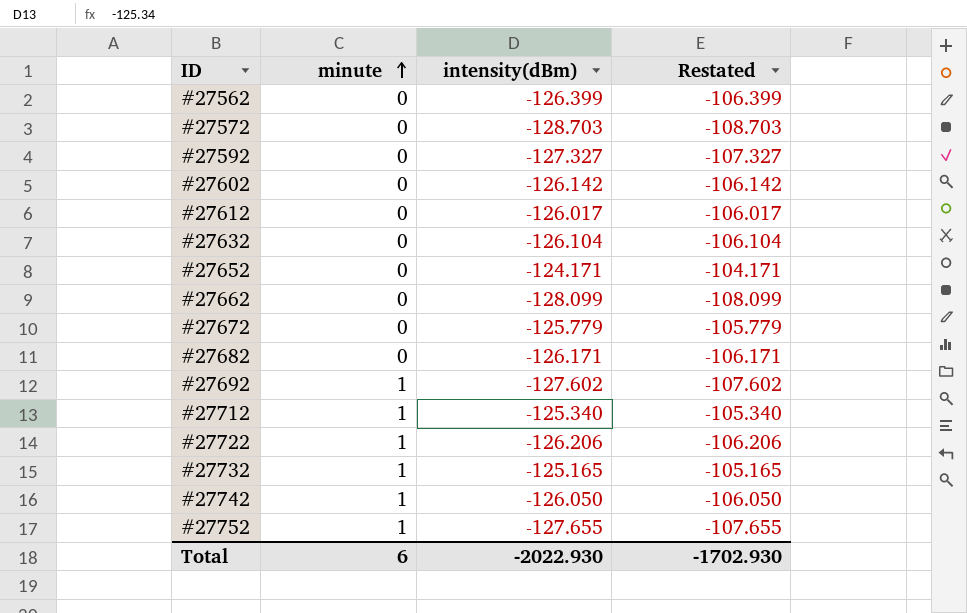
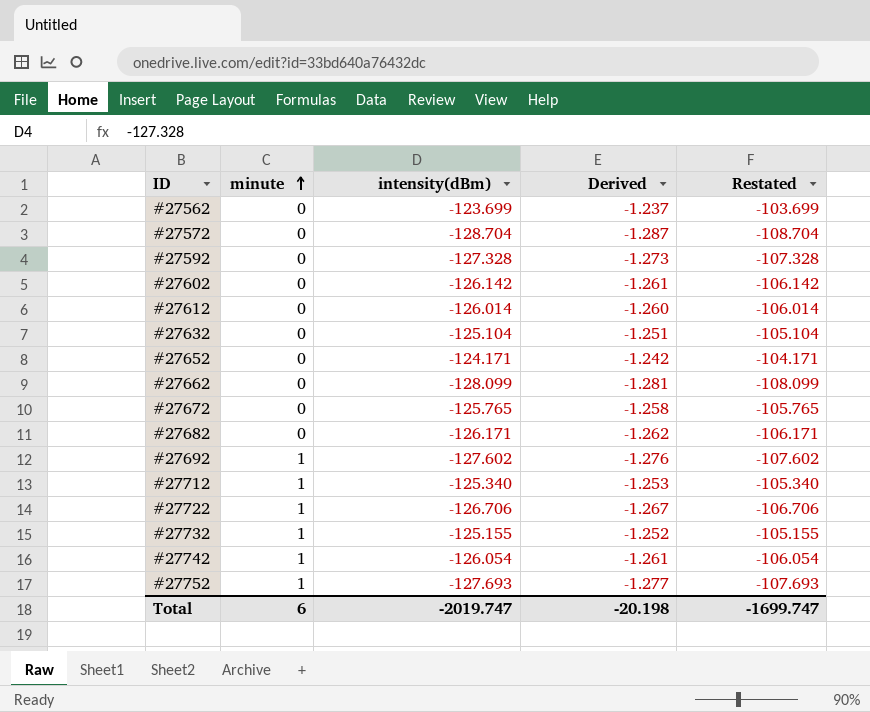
column Derived | formula: none -> [intensity(dBm)] * 0.01
#27562 | intensity(dBm): -126.399 -> -123.699
#27562 | Restated: -106.399 -> -103.699
#27572 | intensity(dBm): -128.703 -> -128.704
#27572 | Restated: -108.703 -> -108.704
#27592 | intensity(dBm): -127.327 -> -127.328
#27592 | Restated: -107.327 -> -107.328
#27612 | intensity(dBm): -126.017 -> -126.014
#27612 | Restated: -106.017 -> -106.014
#27632 | intensity(dBm): -126.104 -> -125.104
#27632 | Restated: -106.104 -> -105.104
#27672 | intensity(dBm): -125.779 -> -125.765
#27672 | Restated: -105.779 -> -105.765
#27722 | intensity(dBm): -126.206 -> -126.706
#27722 | Restated: -106.206 -> -106.706
#27732 | intensity(dBm): -125.165 -> -125.155
#27732 | Restated: -105.165 -> -105.155
#27742 | intensity(dBm): -126.050 -> -126.054
#27742 | Restated: -106.050 -> -106.054
#27752 | intensity(dBm): -127.655 -> -127.693
#27752 | Restated: -107.655 -> -107.693
Total | intensity(dBm): -2022.930 -> -2019.747
Total | Restated: -1702.930 -> -1699.747

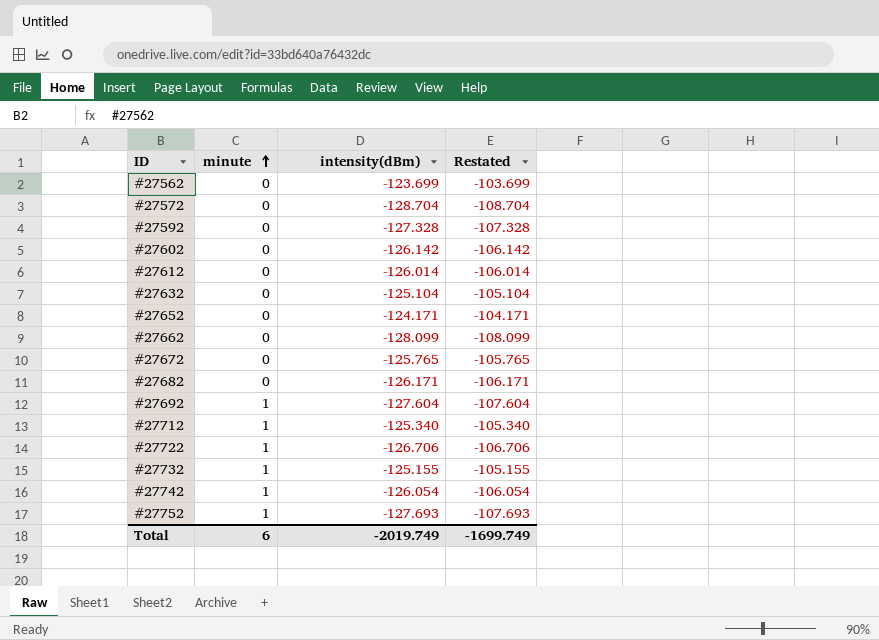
column Derived | formula: [intensity(dBm)] * 0.01 -> none
#27692 | intensity(dBm): -127.602 -> -127.604
#27692 | Restated: -107.602 -> -107.604
Total | intensity(dBm): -2019.747 -> -2019.749
Total | Restated: -1699.747 -> -1699.749

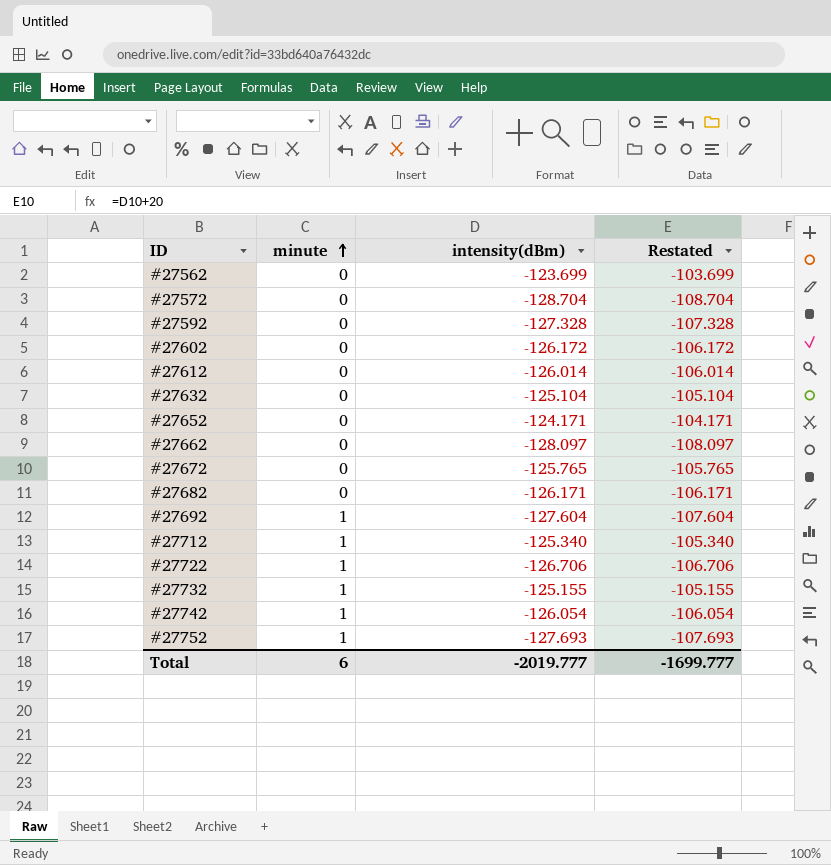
#27602 | intensity(dBm): -126.142 -> -126.172
#27602 | Restated: -106.142 -> -106.172
#27662 | intensity(dBm): -128.099 -> -128.097
#27662 | Restated: -108.099 -> -108.097
Total | intensity(dBm): -2019.749 -> -2019.777
Total | Restated: -1699.749 -> -1699.777

